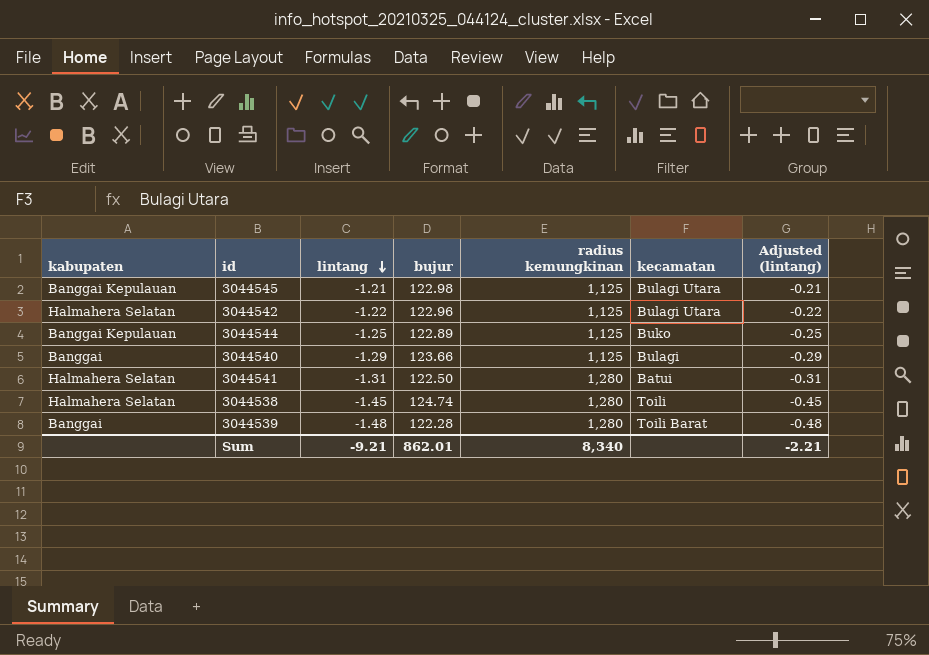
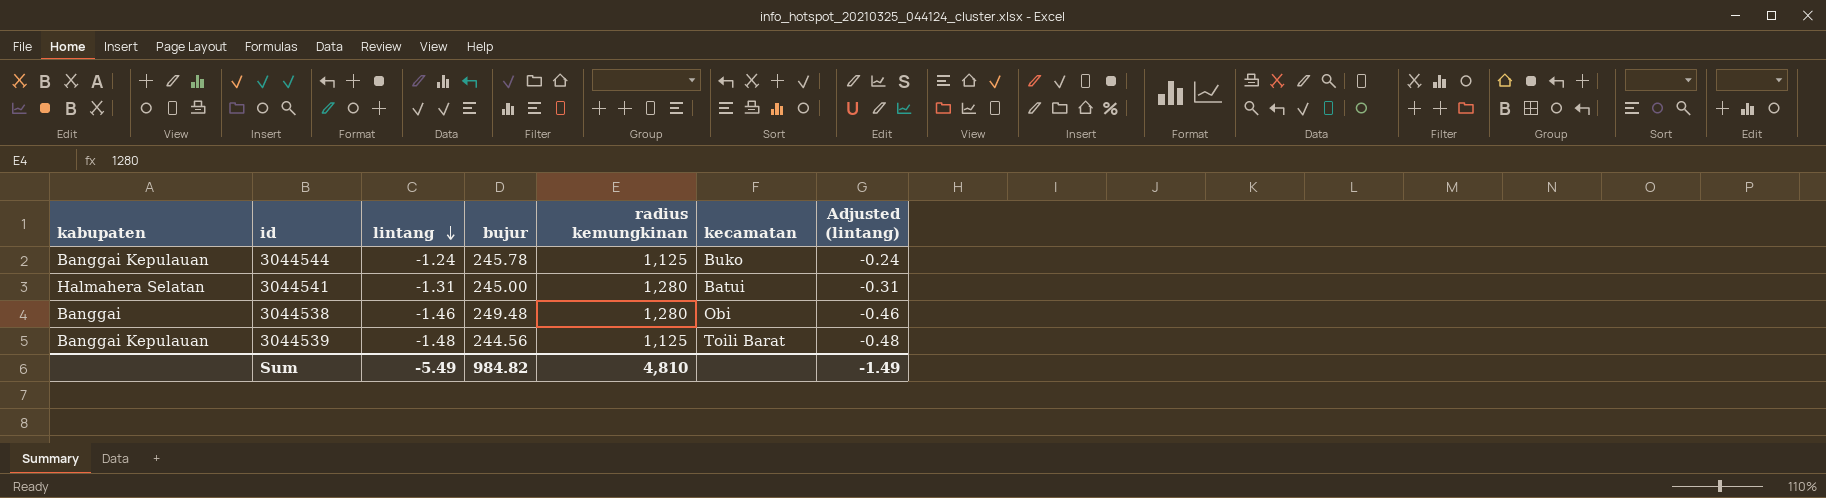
row 3044545: Banggai Kepulauan | -1.21 | 122.98 | 1,125 | Bulagi Utara | -0.21 -> none
row 3044542: Halmahera Selatan | -1.22 | 122.96 | 1,125 | Bulagi Utara | -0.22 -> none
row 3044540: Banggai | -1.29 | 123.66 | 1,125 | Bulagi | -0.29 -> none
3044544 | lintang: -1.25 -> -1.24
3044544 | bujur: 122.89 -> 245.78
3044544 | Adjusted (lintang): -0.25 -> -0.24
3044541 | bujur: 122.50 -> 245.00
3044538 | kabupaten: Halmahera Selatan -> Banggai
3044538 | lintang: -1.45 -> -1.46
3044538 | bujur: 124.74 -> 249.48
3044538 | kecamatan: Toili -> Obi
3044538 | Adjusted (lintang): -0.45 -> -0.46
3044539 | kabupaten: Banggai -> Banggai Kepulauan
3044539 | bujur: 122.28 -> 244.56
3044539 | radius kemungkinan: 1,280 -> 1,125
Sum | lintang: -9.21 -> -5.49
Sum | bujur: 862.01 -> 984.82
Sum | radius kemungkinan: 8,340 -> 4,810
Sum | Adjusted (lintang): -2.21 -> -1.49

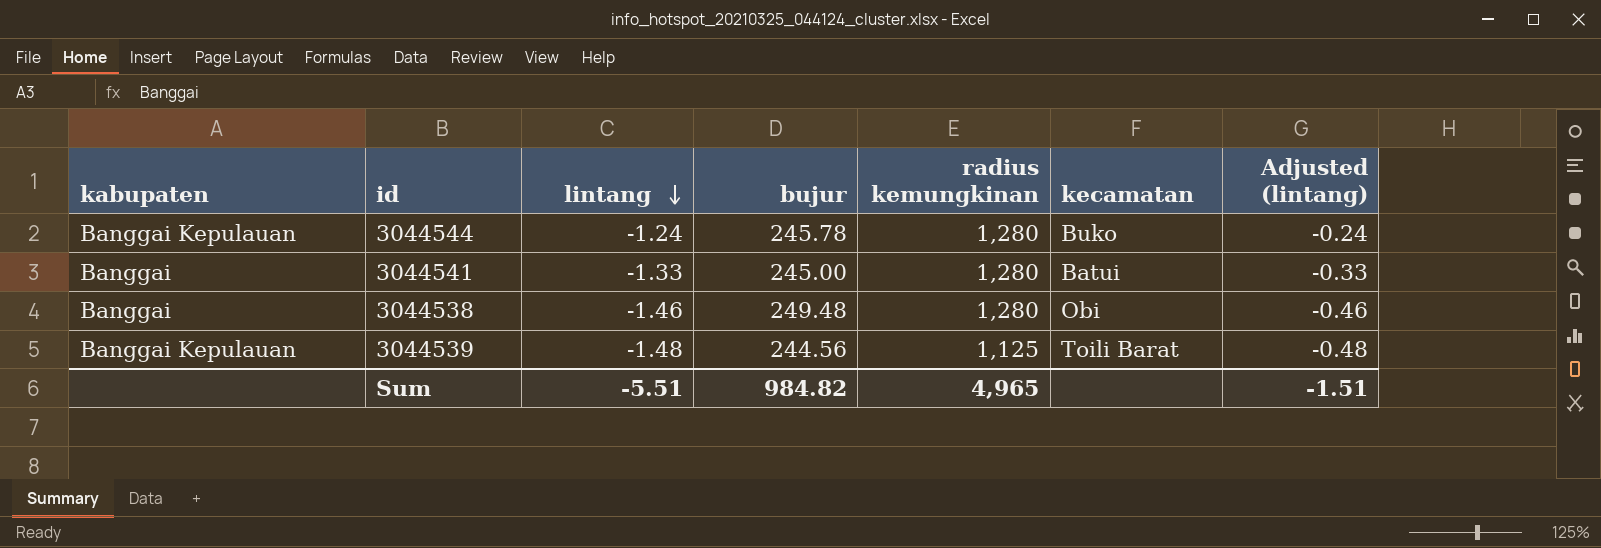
3044544 | radius kemungkinan: 1,125 -> 1,280
3044541 | kabupaten: Halmahera Selatan -> Banggai
3044541 | lintang: -1.31 -> -1.33
3044541 | Adjusted (lintang): -0.31 -> -0.33
Sum | lintang: -5.49 -> -5.51
Sum | radius kemungkinan: 4,810 -> 4,965
Sum | Adjusted (lintang): -1.49 -> -1.51

